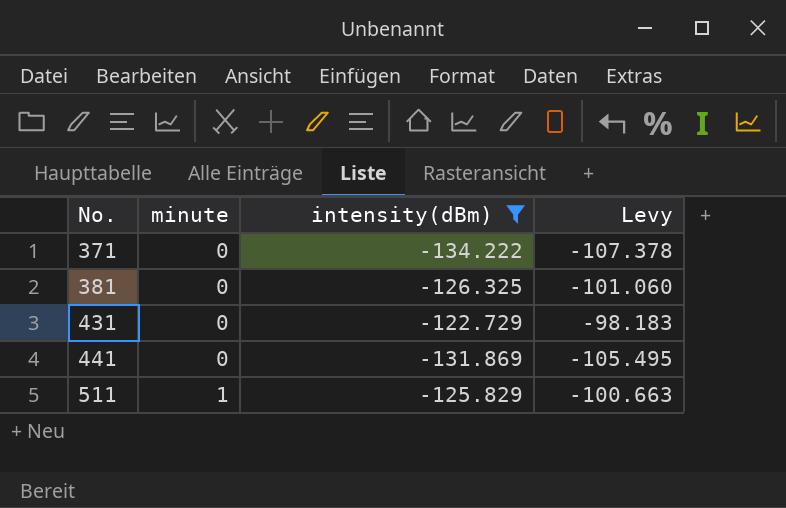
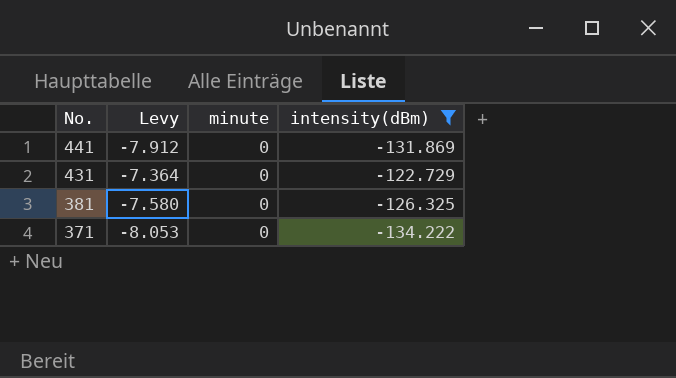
row order: No. ascending -> No. descending
column Levy | formula: [intensity(dBm)] * 0.8 -> [intensity(dBm)] * 0.06
column Levy | position: 4 -> 2
row 511: 1 | -125.829 | -100.663 -> none

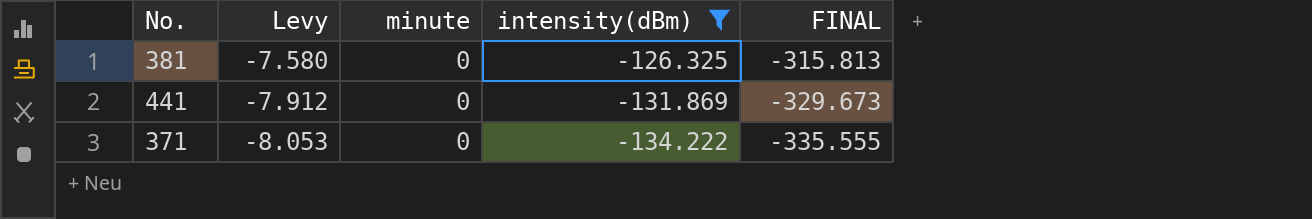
row order: No. descending -> Levy descending
column FINAL | formula: none -> [intensity(dBm)] * 2.5
row 431: -7.364 | 0 | -122.729 -> none

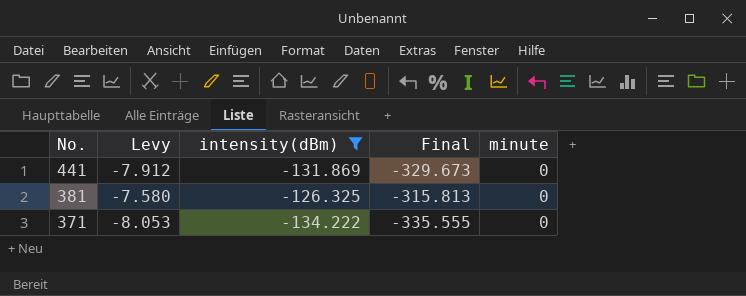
row order: Levy descending -> No. descending
column name: FINAL -> Final
column minute | position: 3 -> 5

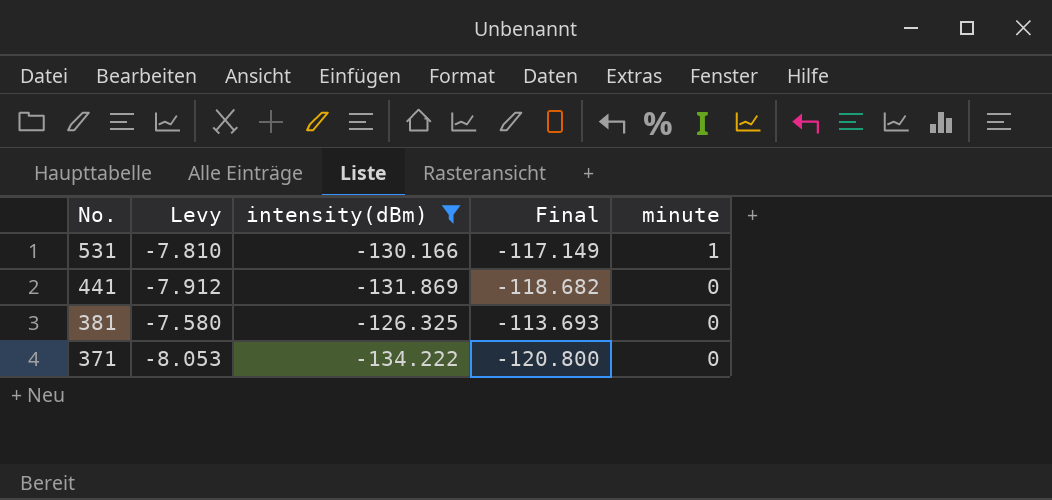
column Final | formula: [intensity(dBm)] * 2.5 -> [intensity(dBm)] * 0.9
row 531: none -> -7.810 | -130.166 | -117.149 | 1

